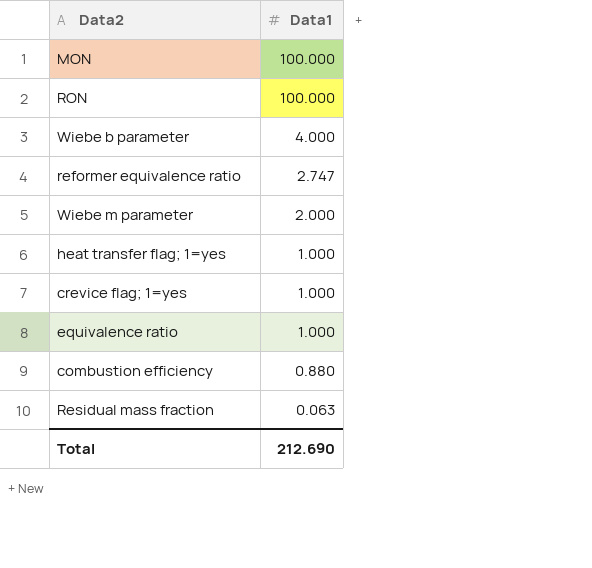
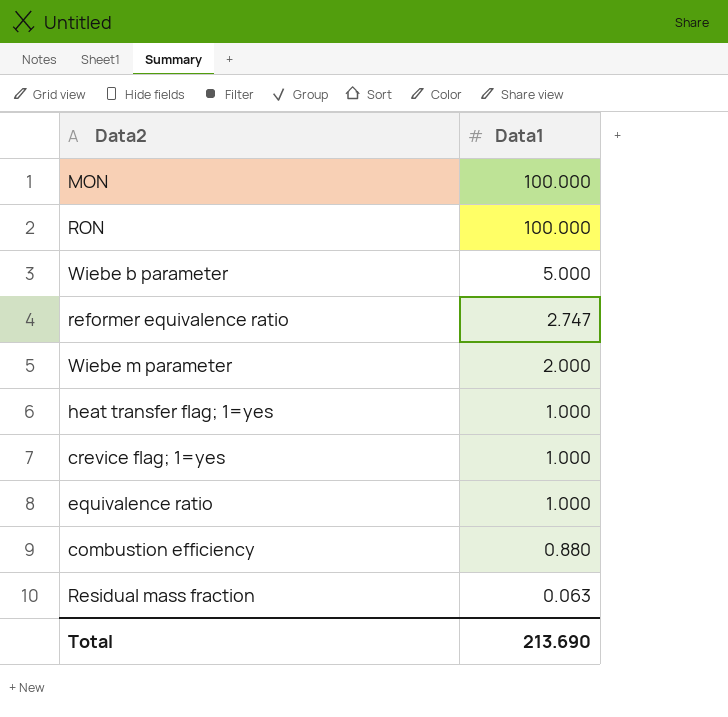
Wiebe b parameter | Data1: 4.000 -> 5.000
Total | Data1: 212.690 -> 213.690

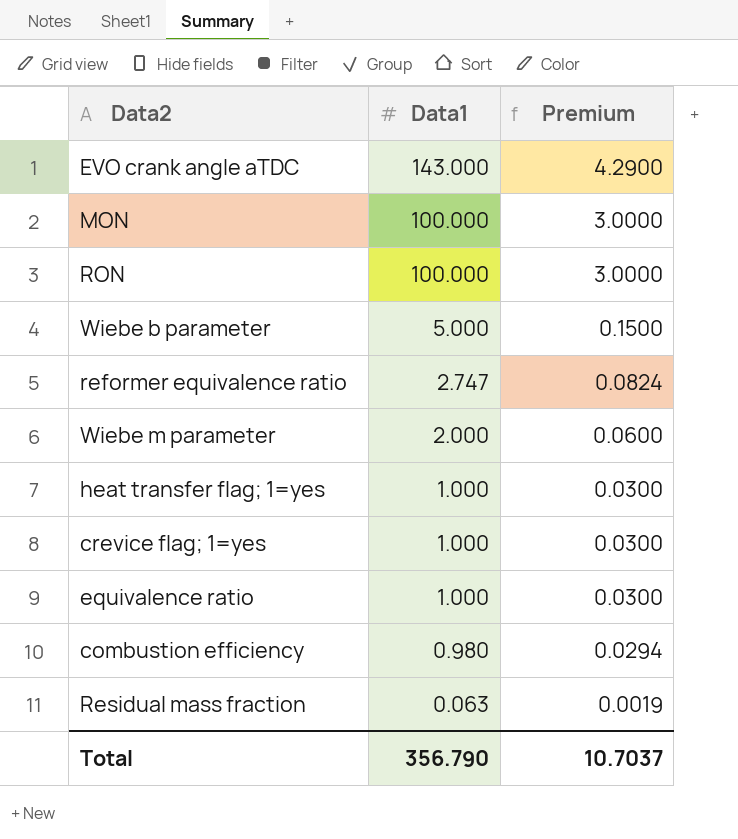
column Premium | formula: none -> [Data1] * 0.03
row EVO crank angle aTDC: none -> 143.000 | 4.2900
combustion efficiency | Data1: 0.880 -> 0.980
Total | Data1: 213.690 -> 356.790

